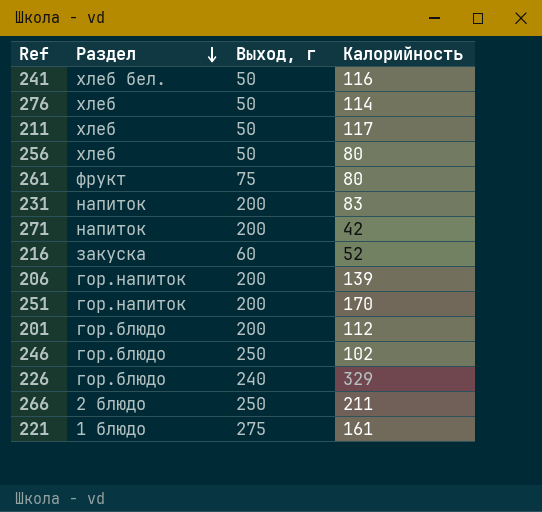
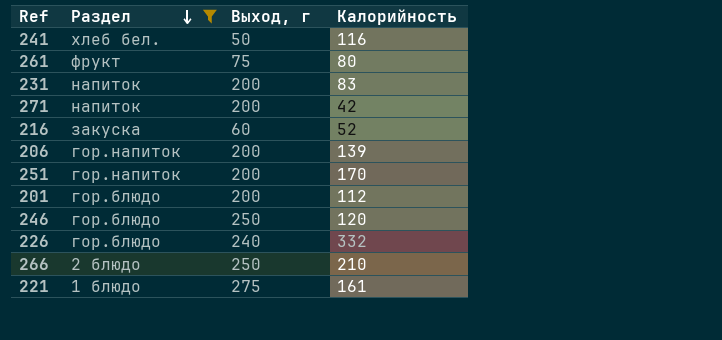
filter: none -> Раздел != хлеб
246 | Калорийность: 102 -> 120
226 | Калорийность: 329 -> 332
266 | Калорийность: 211 -> 210

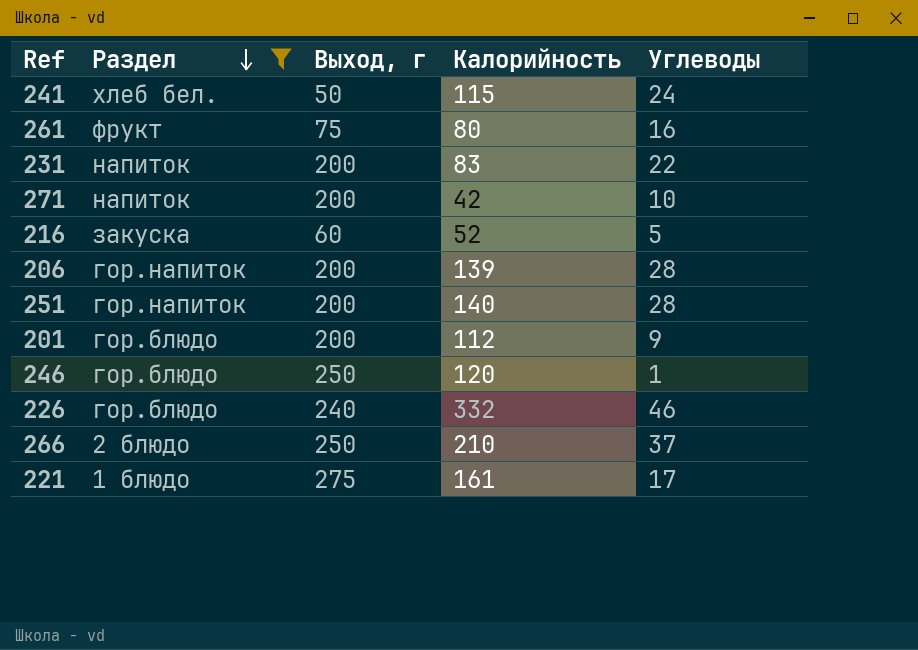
column Углеводы | position: none -> 5
241 | Калорийность: 116 -> 115
251 | Калорийность: 170 -> 140

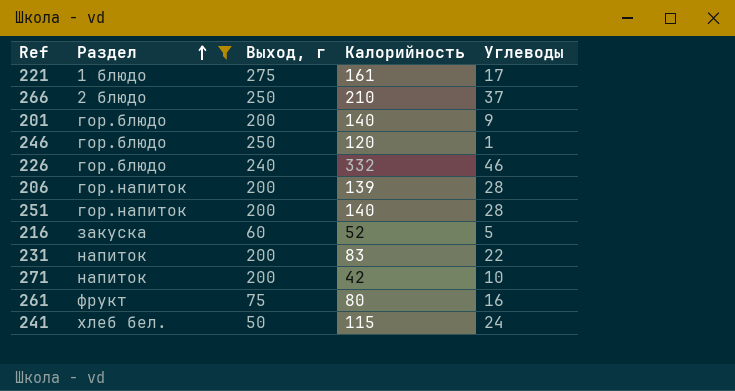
row order: Раздел descending -> Раздел ascending
201 | Калорийность: 112 -> 140

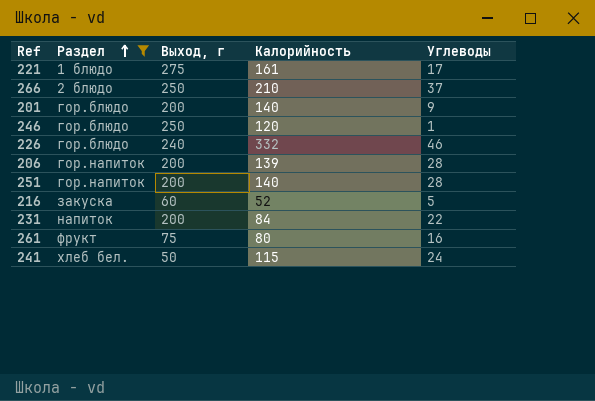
row 271: напиток | 200 | 42 | 10 -> none
231 | Калорийность: 83 -> 84

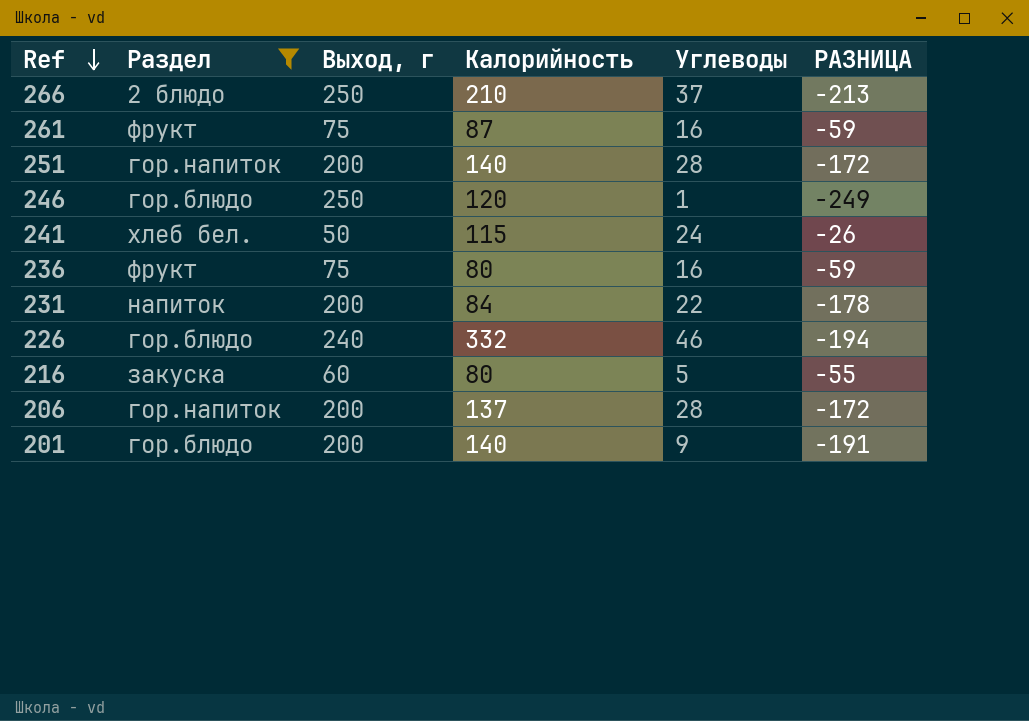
row order: Раздел ascending -> Ref descending
column РАЗНИЦА | formula: none -> [Углеводы] - [Выход, г]
row 221: 1 блюдо | 275 | 161 | 17 -> none
261 | Калорийность: 80 -> 87
row 236: none -> фрукт | 75 | 80 | 16 | -59
216 | Калорийность: 52 -> 80
206 | Калорийность: 139 -> 137

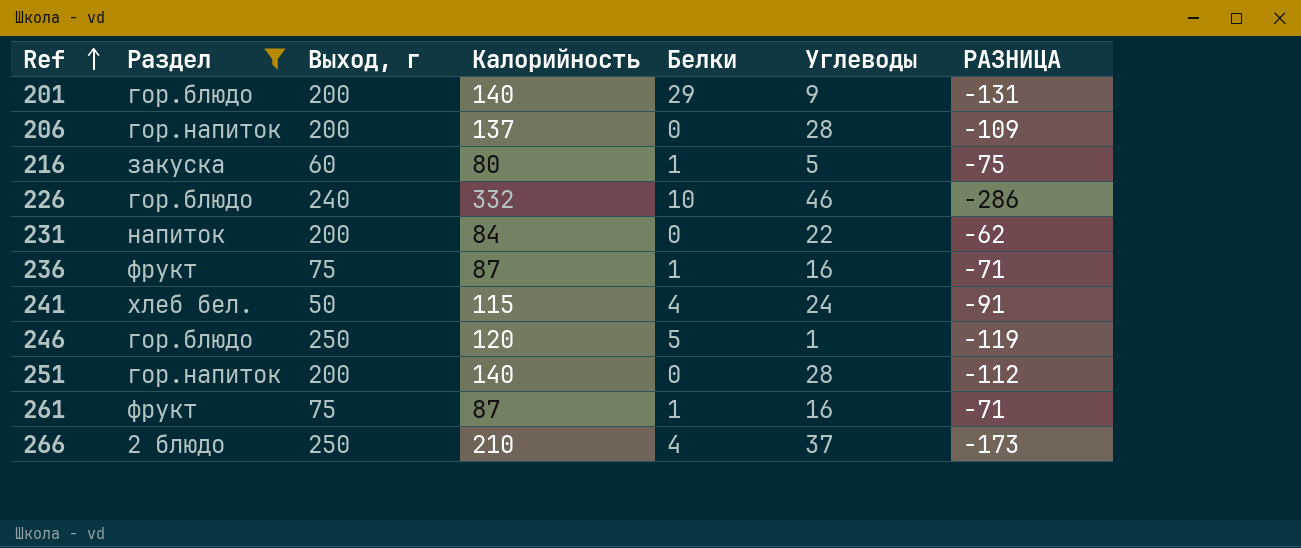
row order: Ref descending -> Ref ascending
column Белки | position: none -> 5
column РАЗНИЦА | formula: [Углеводы] - [Выход, г] -> [Углеводы] - [Калорийность]
236 | Калорийность: 80 -> 87

